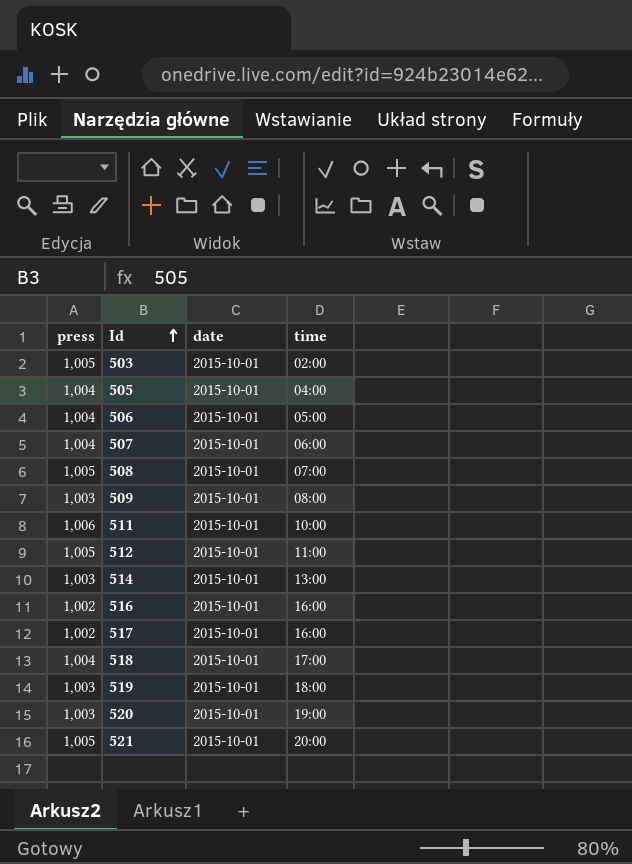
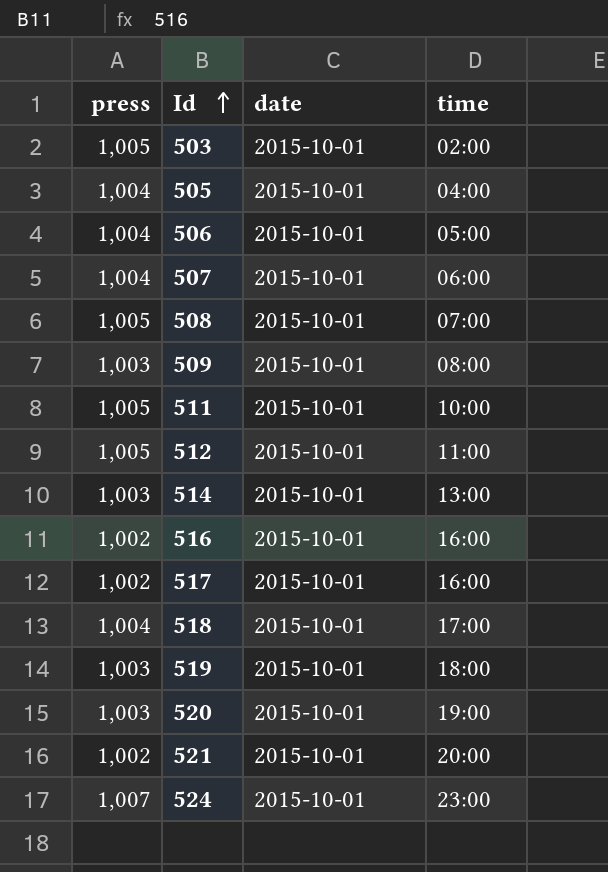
511 | press: 1,006 -> 1,005
521 | press: 1,005 -> 1,002
row 524: none -> 1,007 | 2015-10-01 | 23:00

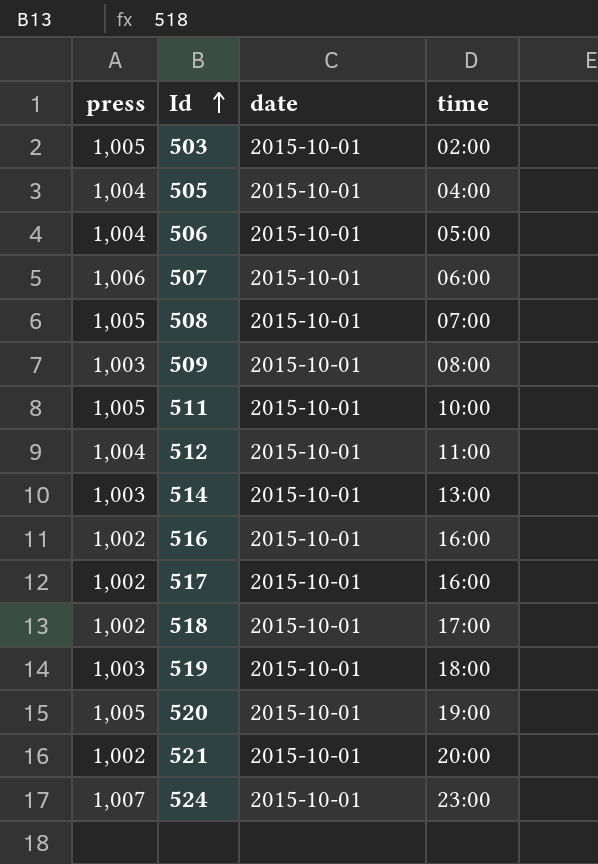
507 | press: 1,004 -> 1,006
512 | press: 1,005 -> 1,004
518 | press: 1,004 -> 1,002
520 | press: 1,003 -> 1,005

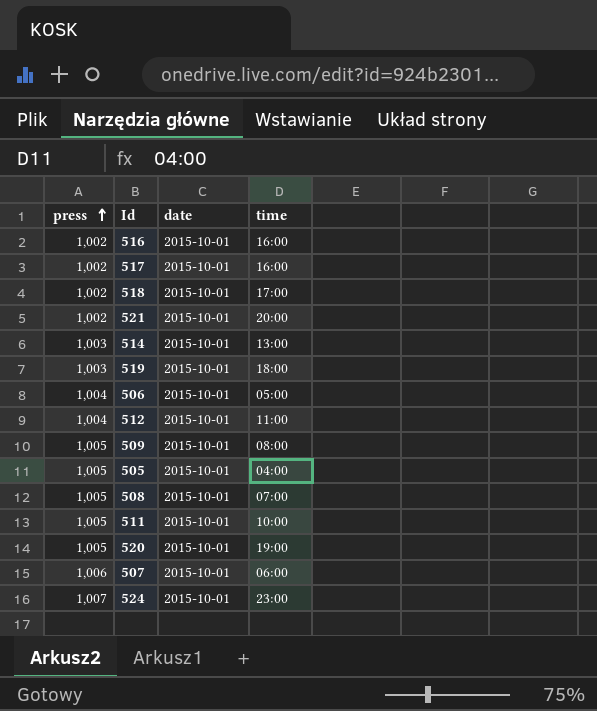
row order: Id ascending -> press ascending
row 503: 1,005 | 2015-10-01 | 02:00 -> none
509 | press: 1,003 -> 1,005
505 | press: 1,004 -> 1,005

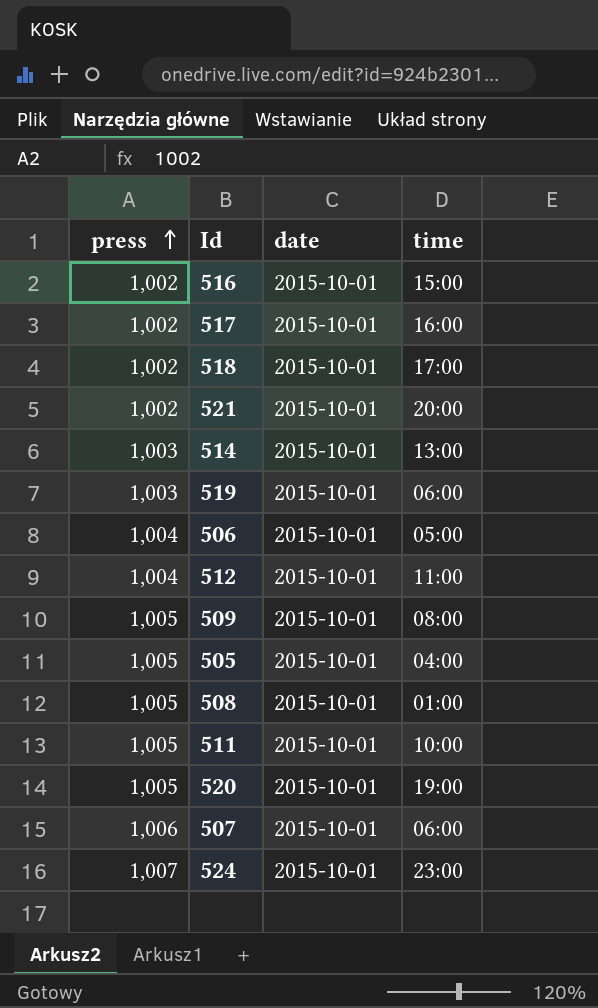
516 | time: 16:00 -> 15:00
519 | time: 18:00 -> 06:00
508 | time: 07:00 -> 01:00

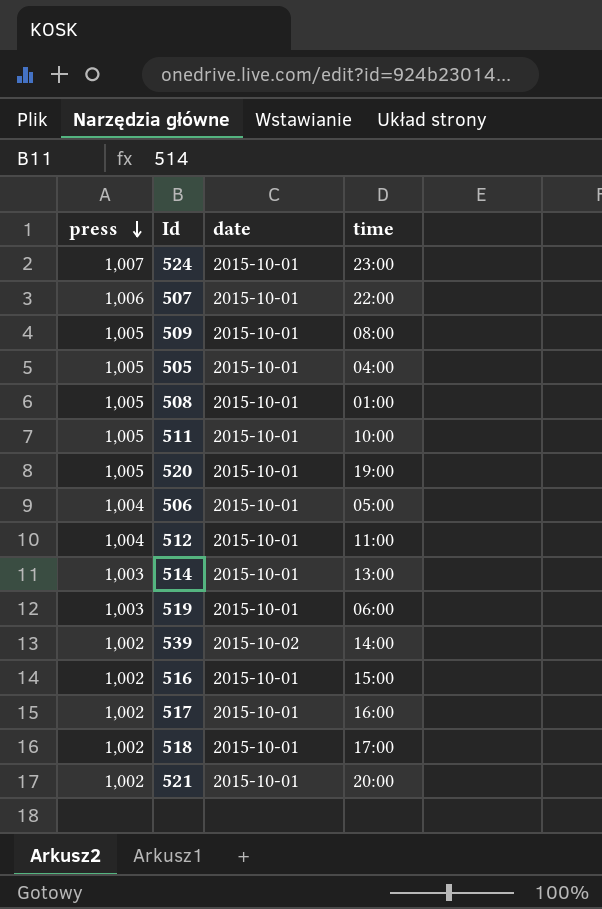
row order: press ascending -> press descending
507 | time: 06:00 -> 22:00
row 539: none -> 1,002 | 2015-10-02 | 14:00

